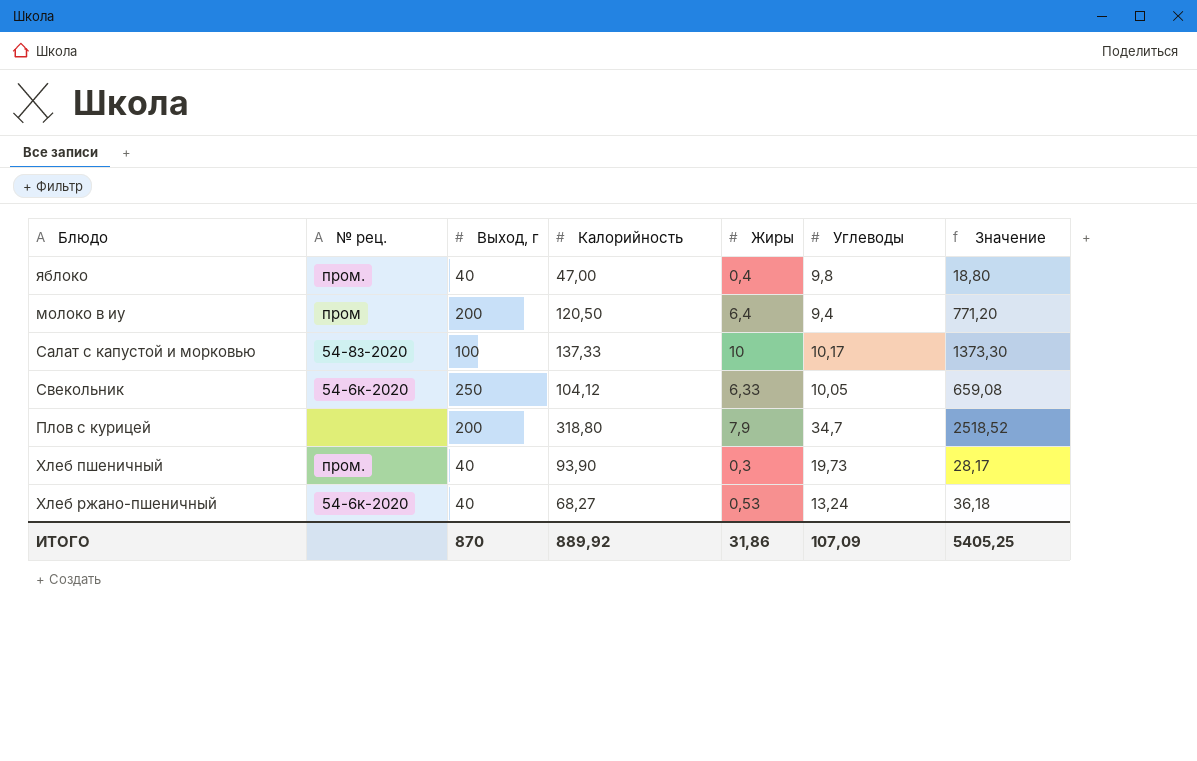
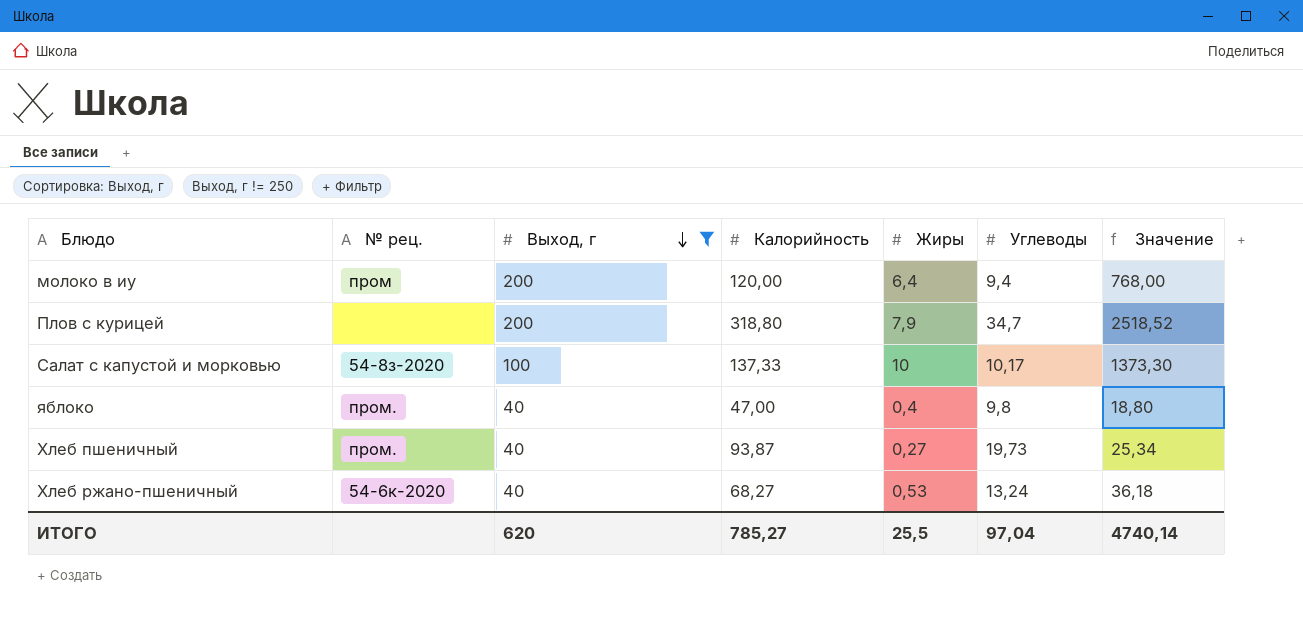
filter: none -> Выход, г != 250
row order: none -> Выход, г descending
молоко в иу | Калорийность: 120,50 -> 120,00
молоко в иу | Значение: 771,20 -> 768,00
Хлеб пшеничный | Калорийность: 93,90 -> 93,87
Хлеб пшеничный | Жиры: 0,3 -> 0,27
Хлеб пшеничный | Значение: 28,17 -> 25,34
ИТОГО | Выход, г: 870 -> 620
ИТОГО | Калорийность: 889,92 -> 785,27
ИТОГО | Жиры: 31,86 -> 25,5
ИТОГО | Углеводы: 107,09 -> 97,04
ИТОГО | Значение: 5405,25 -> 4740,14

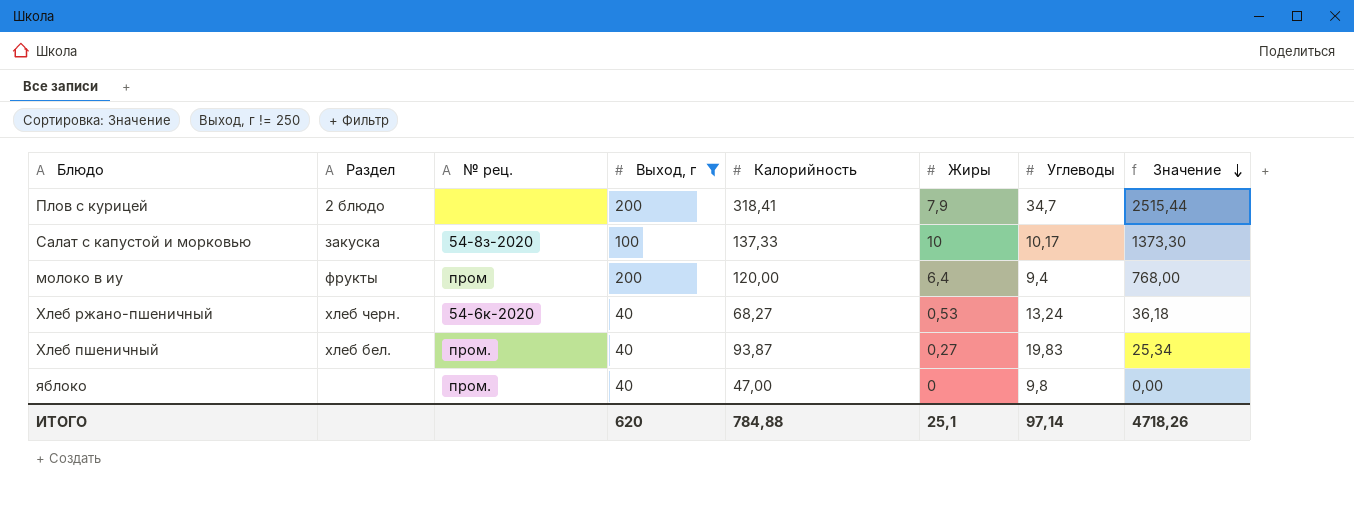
row order: Выход, г descending -> Значение descending
column Раздел | position: none -> 2
Плов с курицей | Калорийность: 318,80 -> 318,41
Плов с курицей | Значение: 2518,52 -> 2515,44
Хлеб пшеничный | Углеводы: 19,73 -> 19,83
яблоко | Жиры: 0,4 -> 0
яблоко | Значение: 18,80 -> 0,00
ИТОГО | Калорийность: 785,27 -> 784,88
ИТОГО | Жиры: 25,5 -> 25,1
ИТОГО | Углеводы: 97,04 -> 97,14
ИТОГО | Значение: 4740,14 -> 4718,26

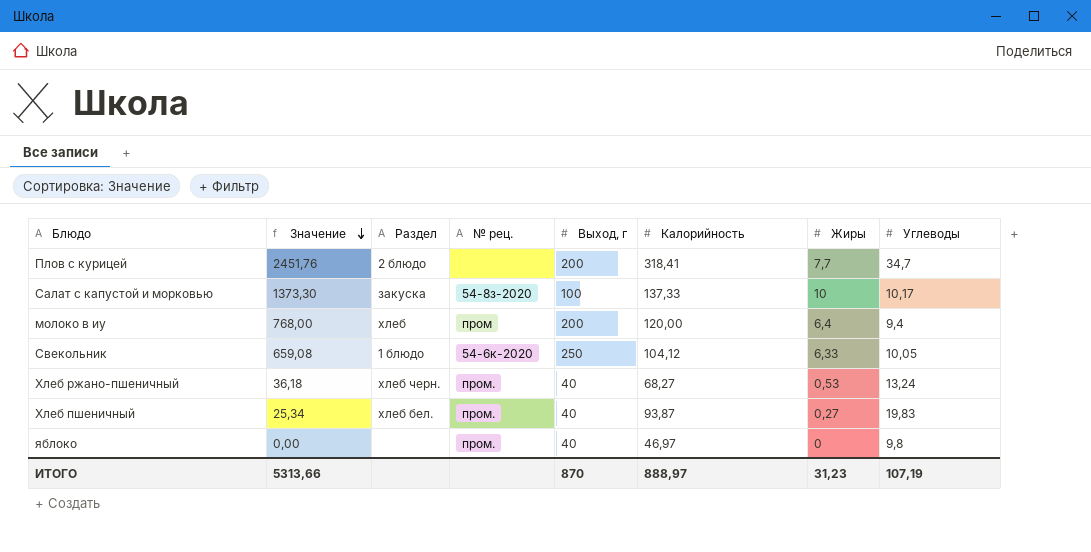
filter: Выход, г != 250 -> none
column Значение | position: 8 -> 2
Плов с курицей | Значение: 2515,44 -> 2451,76
Плов с курицей | Жиры: 7,9 -> 7,7
молоко в иу | Раздел: фрукты -> хлеб
Хлеб ржано-пшеничный | № рец.: 54-6к-2020 -> пром.
яблоко | Калорийность: 47,00 -> 46,97
ИТОГО | Значение: 4718,26 -> 5313,66
ИТОГО | Выход, г: 620 -> 870
ИТОГО | Калорийность: 784,88 -> 888,97
ИТОГО | Жиры: 25,1 -> 31,23
ИТОГО | Углеводы: 97,14 -> 107,19

